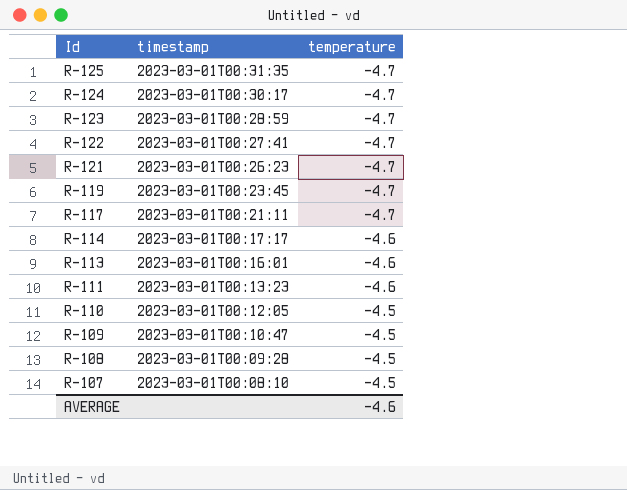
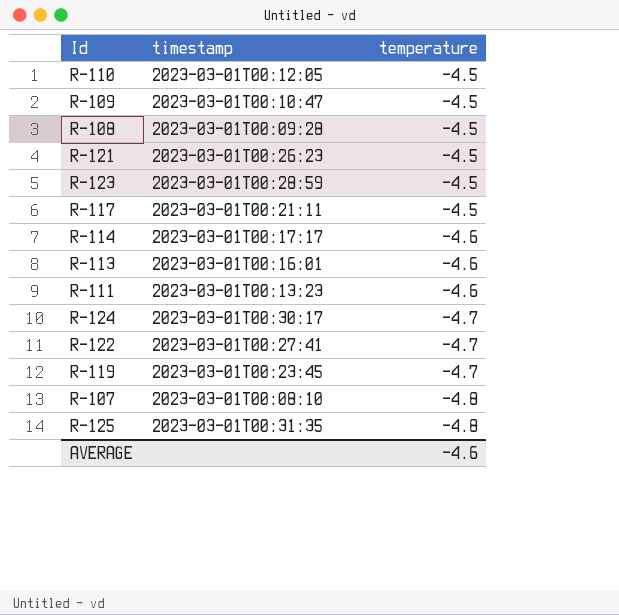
row order: Id descending -> temperature descending
R-121 | temperature: -4.7 -> -4.5
R-123 | temperature: -4.7 -> -4.5
R-117 | temperature: -4.7 -> -4.5
R-107 | temperature: -4.5 -> -4.8
R-125 | temperature: -4.7 -> -4.8

